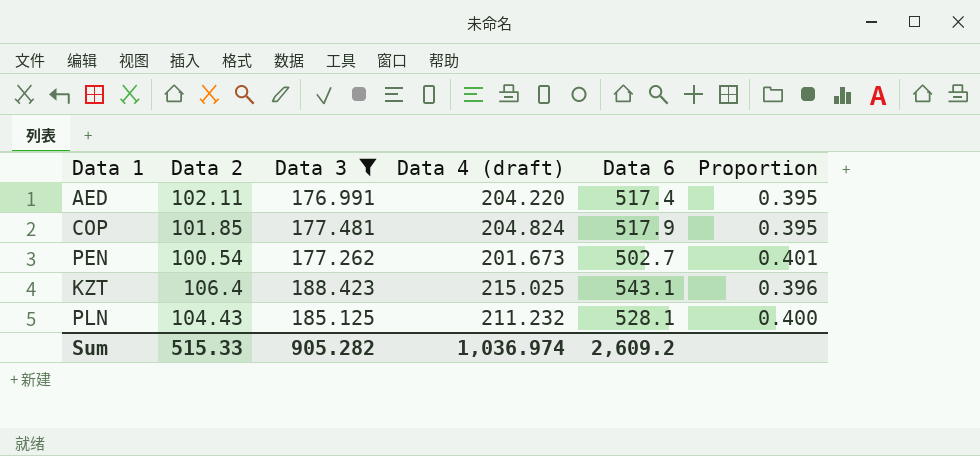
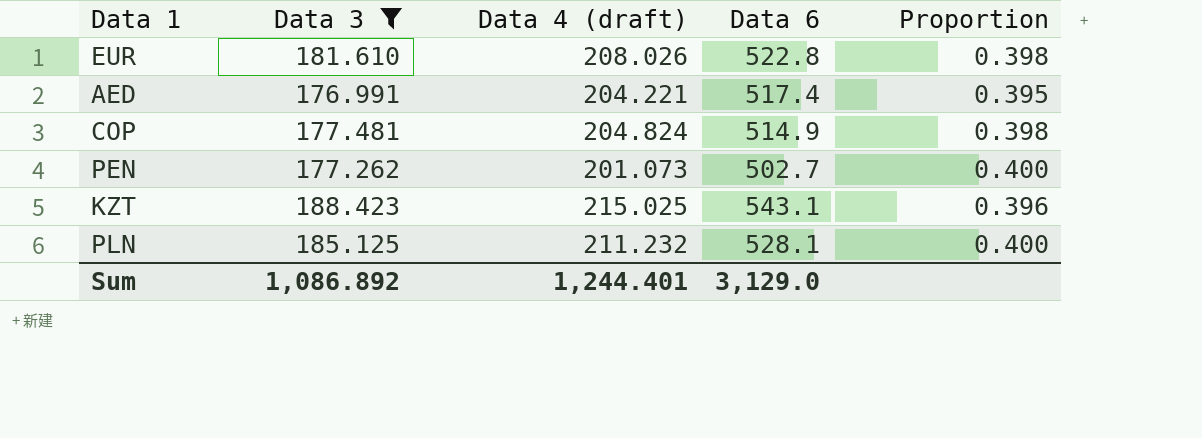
column Data 2 | position: 2 -> none
row EUR: none -> 181.610 | 208.026 | 522.8 | 0.398
AED | Data 4 (draft): 204.220 -> 204.221
COP | Data 6: 517.9 -> 514.9
COP | Proportion: 0.395 -> 0.398
PEN | Data 4 (draft): 201.673 -> 201.073
PEN | Proportion: 0.401 -> 0.400
Sum | Data 3: 905.282 -> 1,086.892
Sum | Data 4 (draft): 1,036.974 -> 1,244.401
Sum | Data 6: 2,609.2 -> 3,129.0

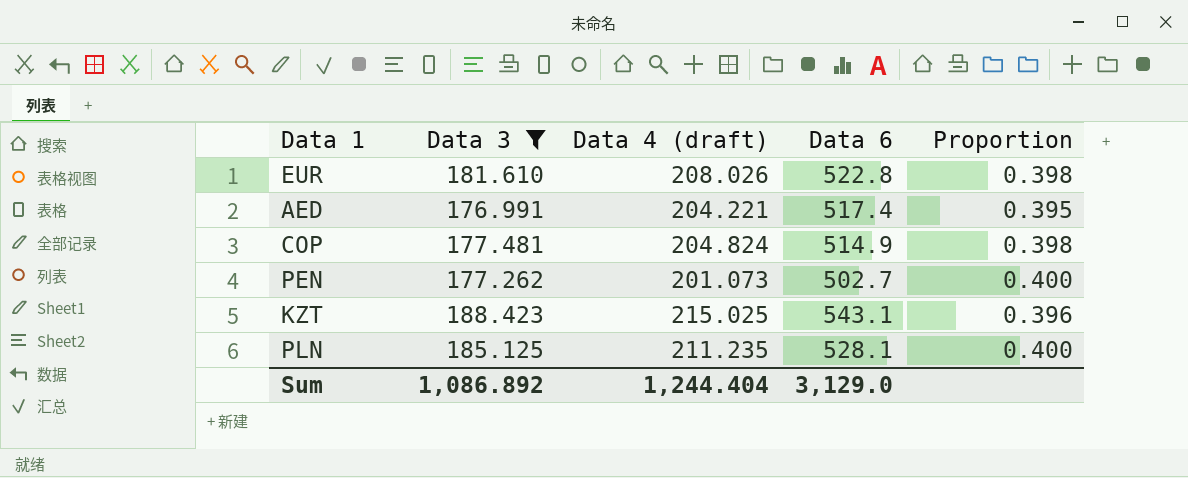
PLN | Data 4 (draft): 211.232 -> 211.235
Sum | Data 4 (draft): 1,244.401 -> 1,244.404

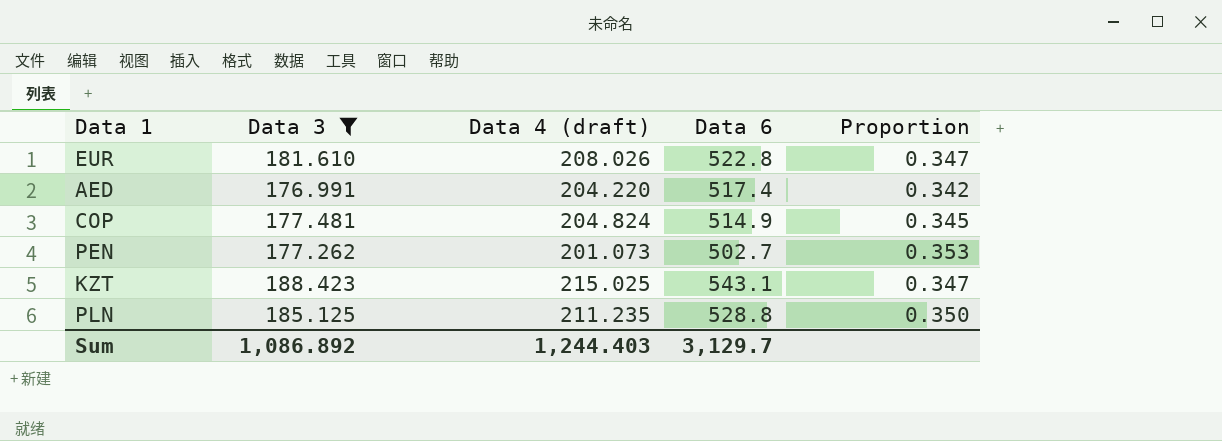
column Proportion | formula: [Data 4 (draft)] / [Data 6] -> [Data 3] / [Data 6]
AED | Data 4 (draft): 204.221 -> 204.220
PLN | Data 6: 528.1 -> 528.8
Sum | Data 4 (draft): 1,244.404 -> 1,244.403
Sum | Data 6: 3,129.0 -> 3,129.7

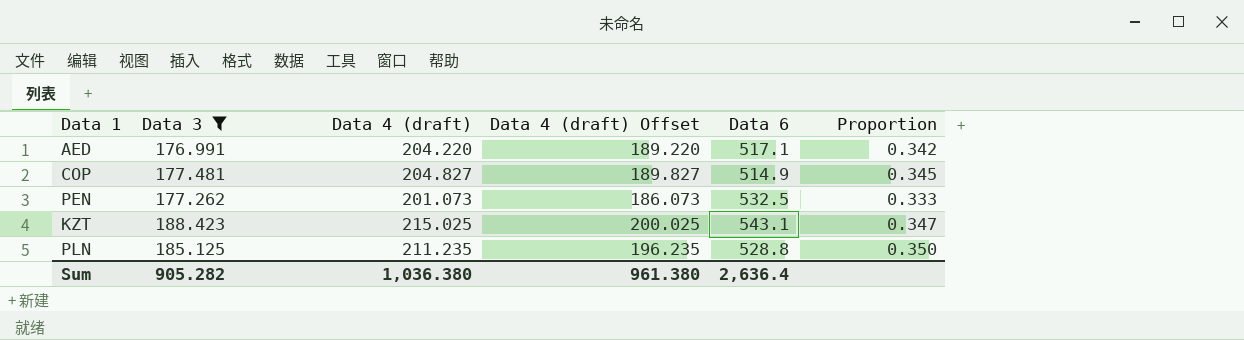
column Data 4 (draft) Offset | formula: none -> [Data 4 (draft)] - 15
row EUR: 181.610 | 208.026 | 522.8 | 0.347 -> none
AED | Data 6: 517.4 -> 517.1
COP | Data 4 (draft): 204.824 -> 204.827
PEN | Data 6: 502.7 -> 532.5
PEN | Proportion: 0.353 -> 0.333
Sum | Data 3: 1,086.892 -> 905.282
Sum | Data 4 (draft): 1,244.403 -> 1,036.380
Sum | Data 6: 3,129.7 -> 2,636.4

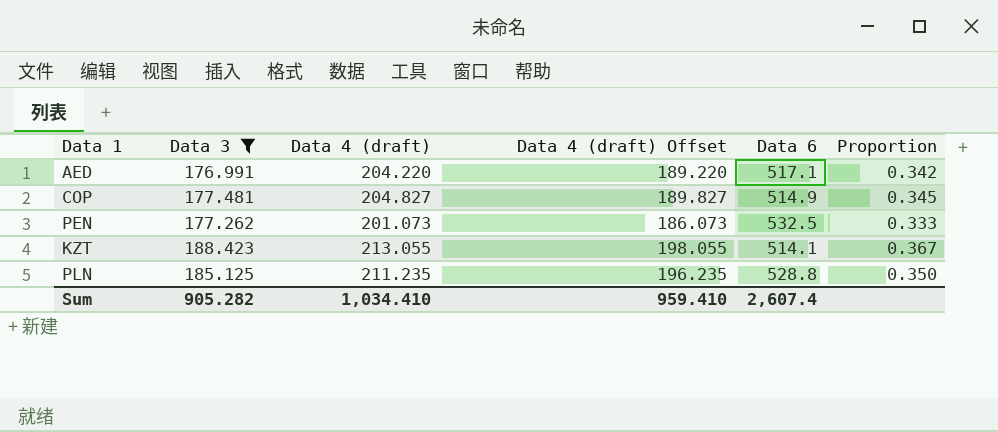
KZT | Data 4 (draft): 215.025 -> 213.055
KZT | Data 4 (draft) Offset: 200.025 -> 198.055
KZT | Data 6: 543.1 -> 514.1
KZT | Proportion: 0.347 -> 0.367
Sum | Data 4 (draft): 1,036.380 -> 1,034.410
Sum | Data 4 (draft) Offset: 961.380 -> 959.410
Sum | Data 6: 2,636.4 -> 2,607.4

